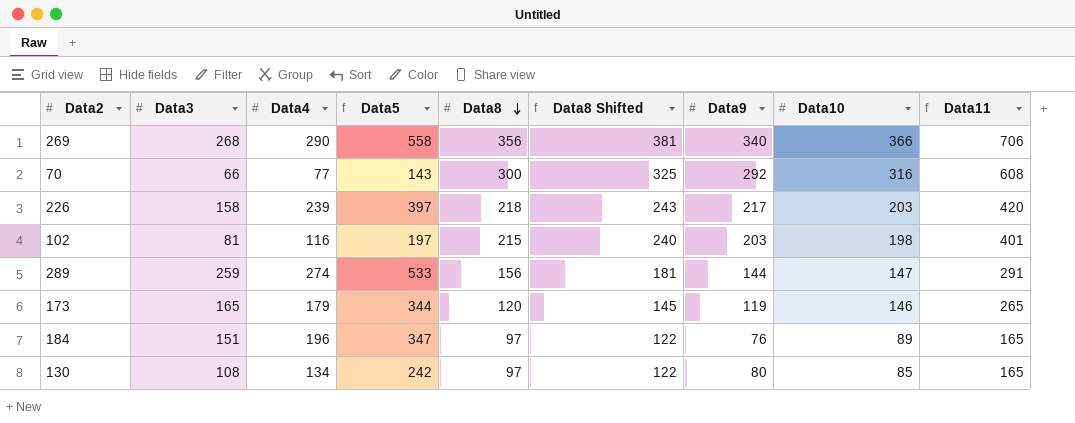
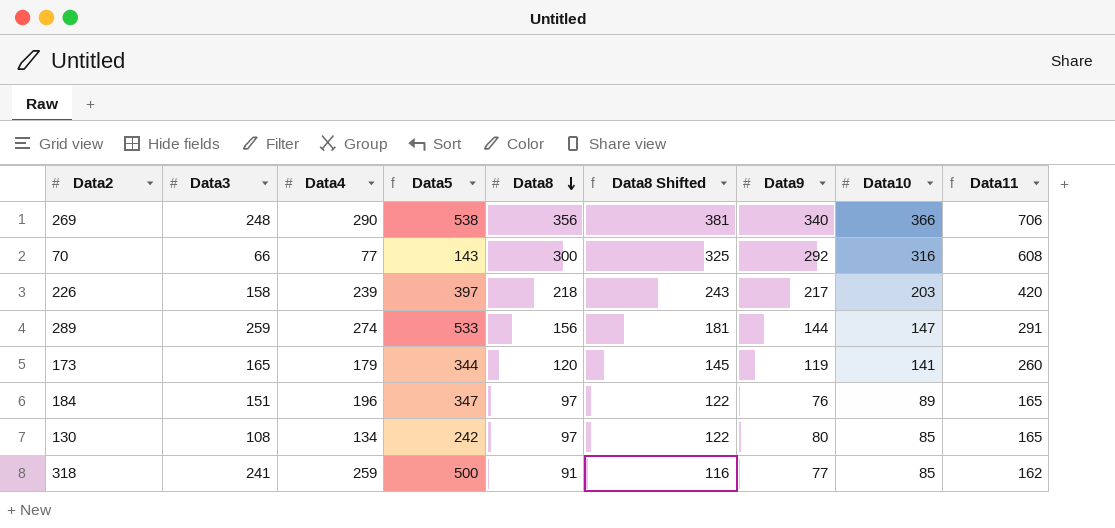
row 102: 81 | 116 | 197 | 215 | 240 | 203 | 198 | 401 -> none
269 | Data3: 268 -> 248
269 | Data5: 558 -> 538
173 | Data10: 146 -> 141
173 | Data11: 265 -> 260
row 318: none -> 241 | 259 | 500 | 91 | 116 | 77 | 85 | 162

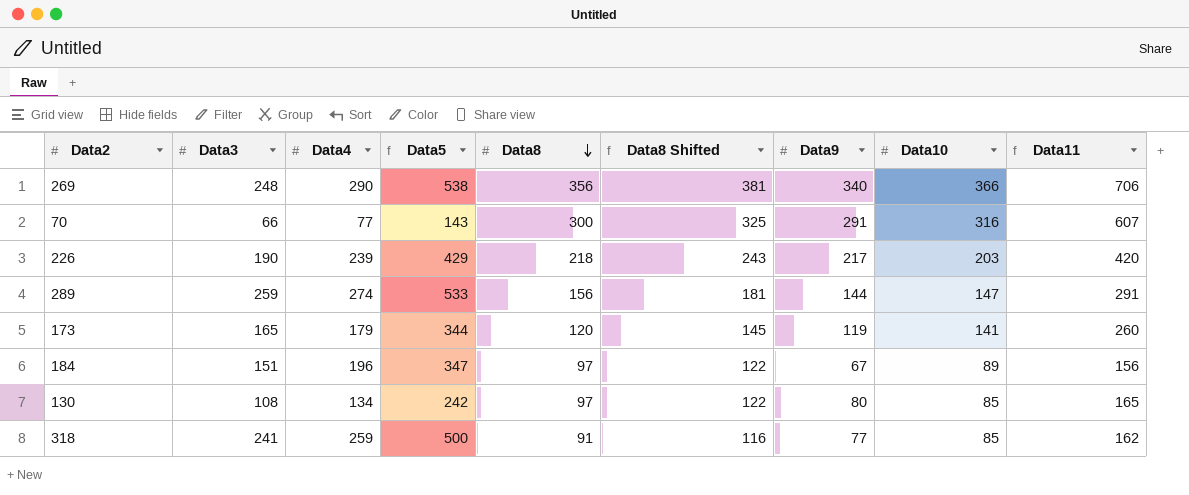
70 | Data9: 292 -> 291
70 | Data11: 608 -> 607
226 | Data3: 158 -> 190
226 | Data5: 397 -> 429
184 | Data9: 76 -> 67
184 | Data11: 165 -> 156

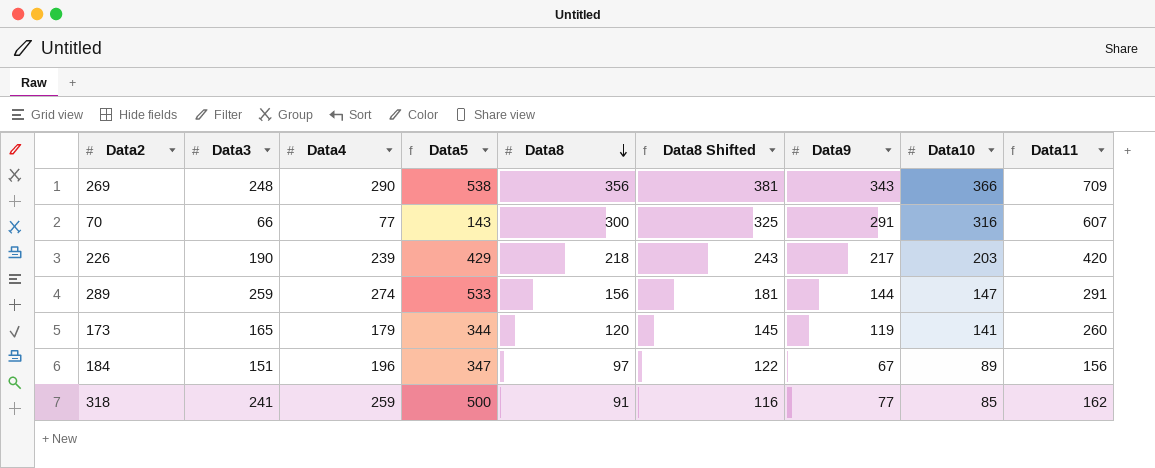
row 130: 108 | 134 | 242 | 97 | 122 | 80 | 85 | 165 -> none
269 | Data9: 340 -> 343
269 | Data11: 706 -> 709

